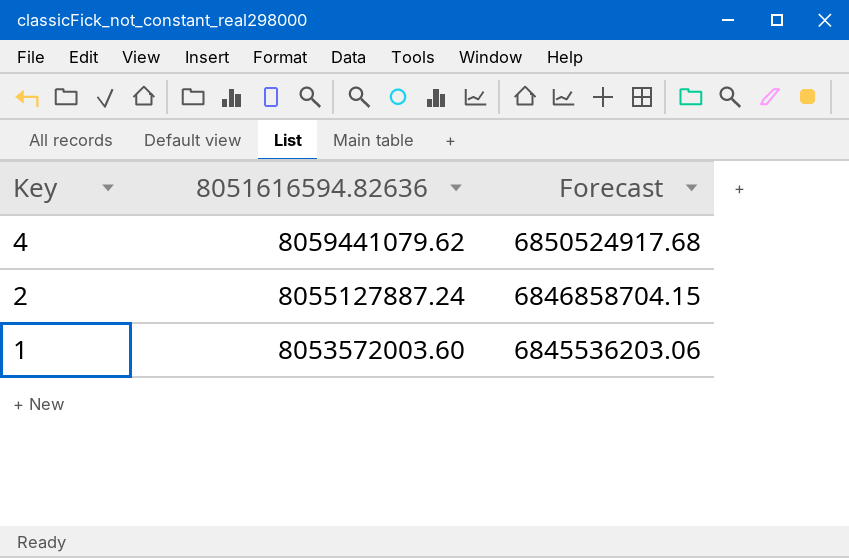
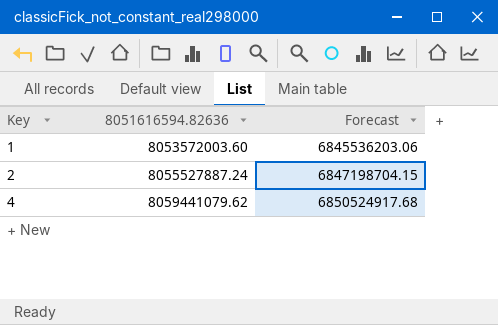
row order: Key descending -> Key ascending
2 | 8051616594.82636: 8055127887.24 -> 8055527887.24
2 | Forecast: 6846858704.15 -> 6847198704.15

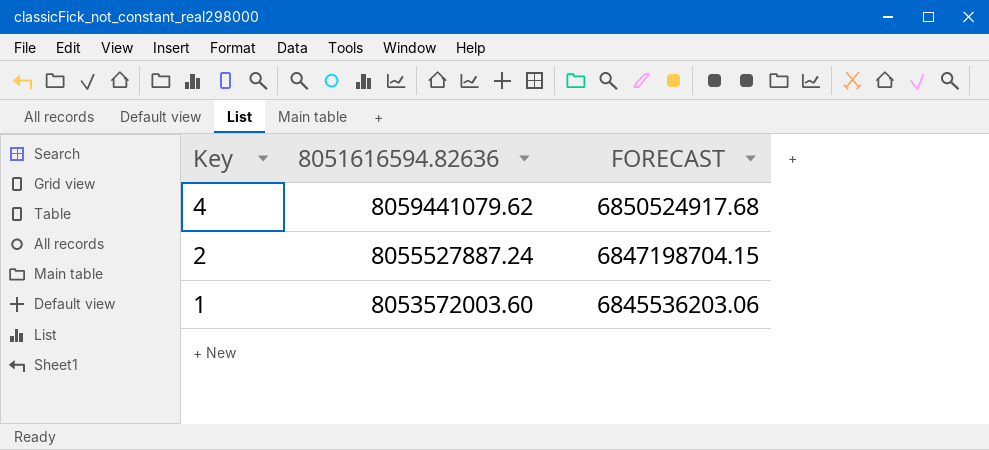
row order: Key ascending -> Key descending
column name: Forecast -> FORECAST

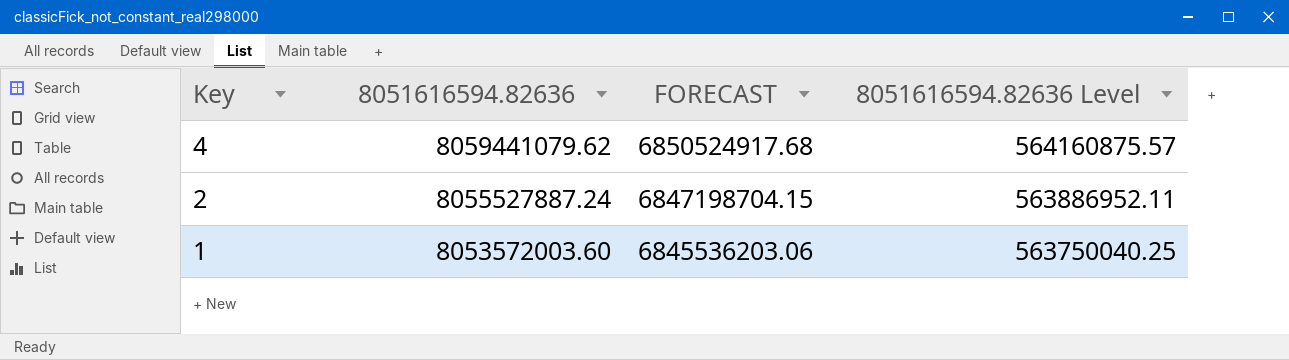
column 8051616594.82636 Level | formula: none -> [8051616594.82636] * 0.07

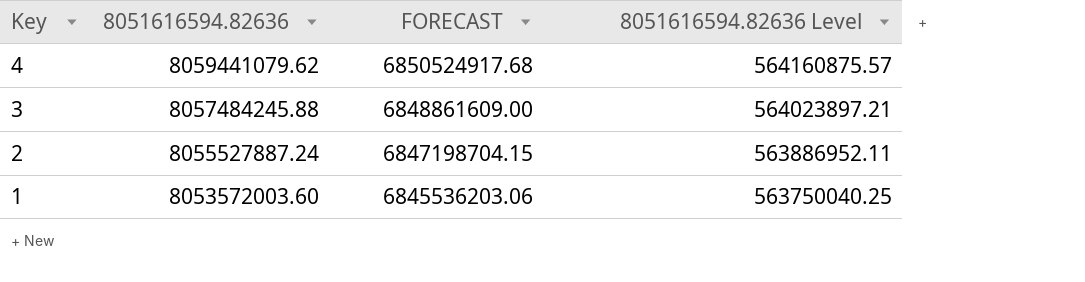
row 3: none -> 8057484245.88 | 6848861609.00 | 564023897.21

